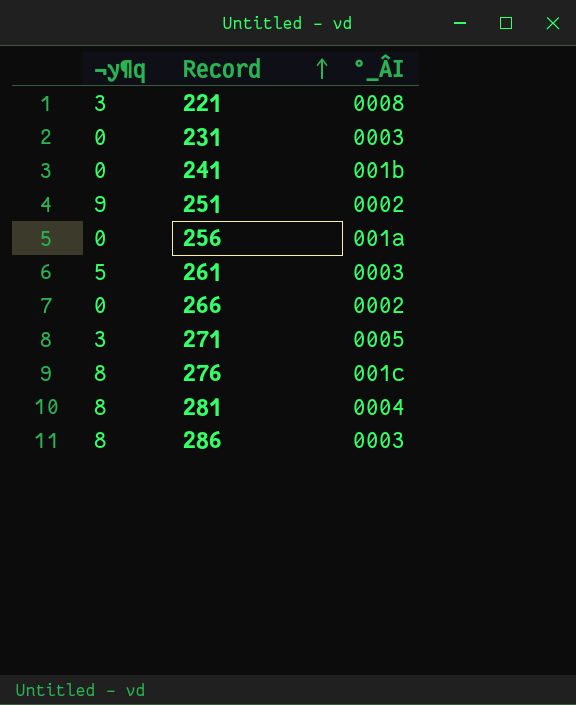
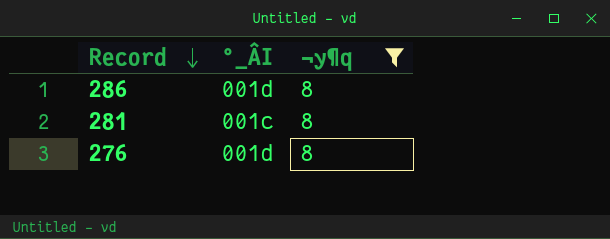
filter: none -> ¬y¶q = 8
row order: Record ascending -> Record descending
column ¬y¶q | position: 1 -> 3
286 | °_ÂI: 0003 -> 001d
281 | °_ÂI: 0004 -> 001c
276 | °_ÂI: 001c -> 001d

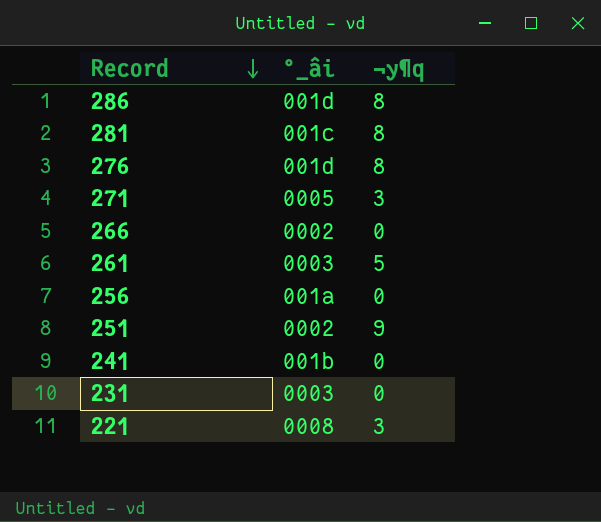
filter: ¬y¶q = 8 -> none
column name: °_ÂI -> °_âi

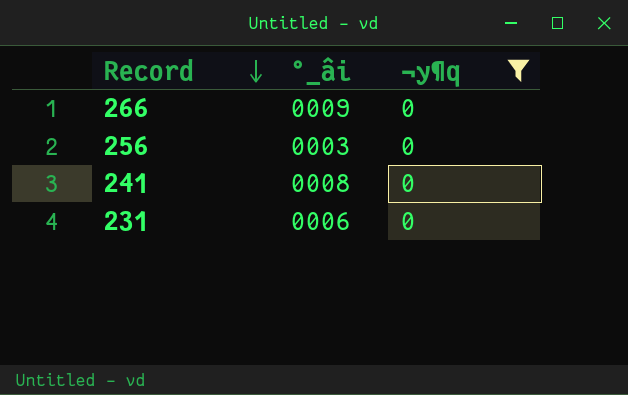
filter: none -> ¬y¶q = 0
266 | °_âi: 0002 -> 0009
256 | °_âi: 001a -> 0003
241 | °_âi: 001b -> 0008
231 | °_âi: 0003 -> 0006

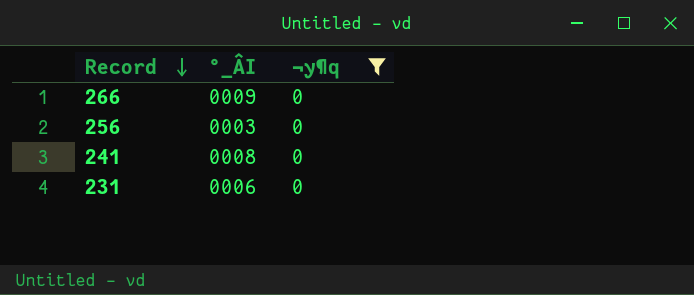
column name: °_âi -> °_ÂI

